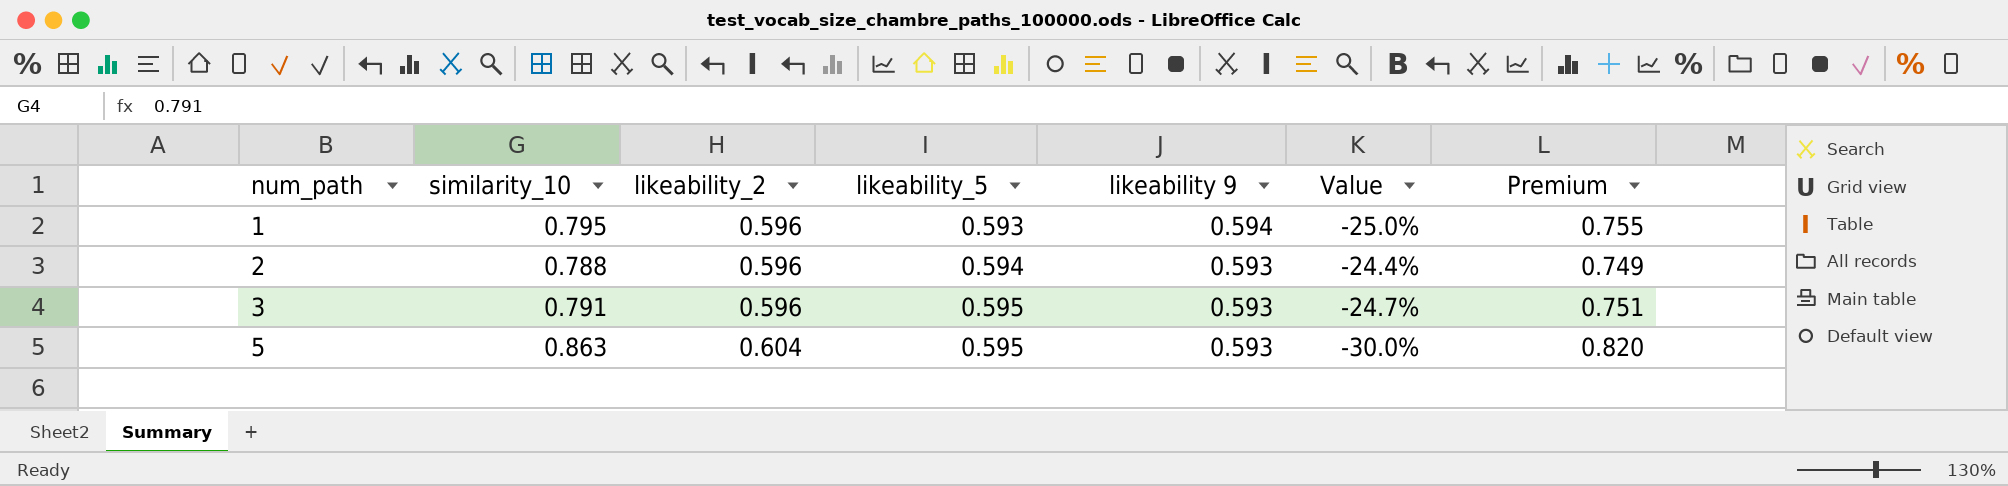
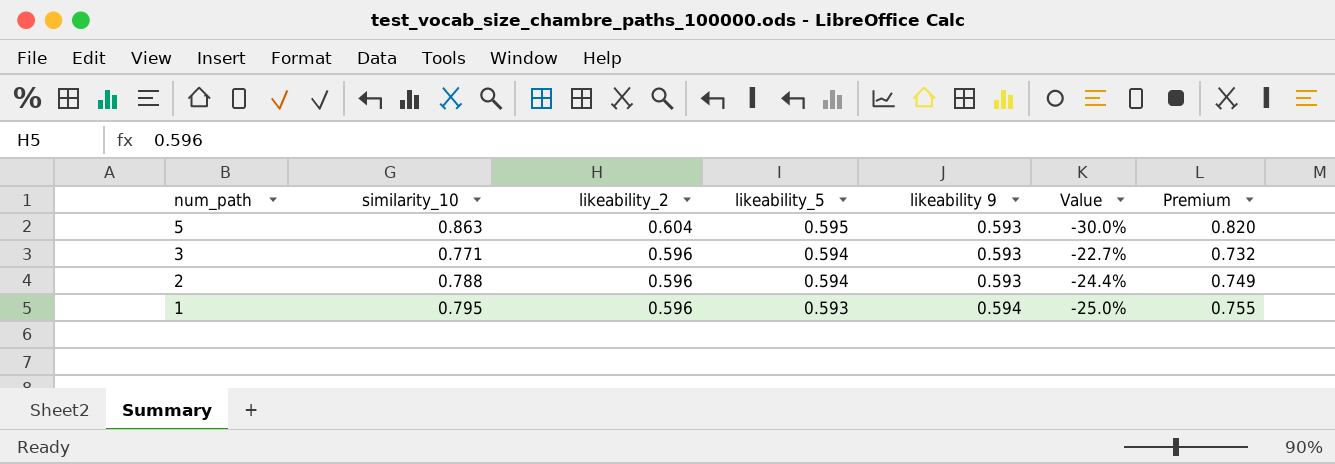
row order: num_path ascending -> num_path descending
3 | similarity_10: 0.791 -> 0.771
3 | likeability_5: 0.595 -> 0.594
3 | Value: -24.7% -> -22.7%
3 | Premium: 0.751 -> 0.732

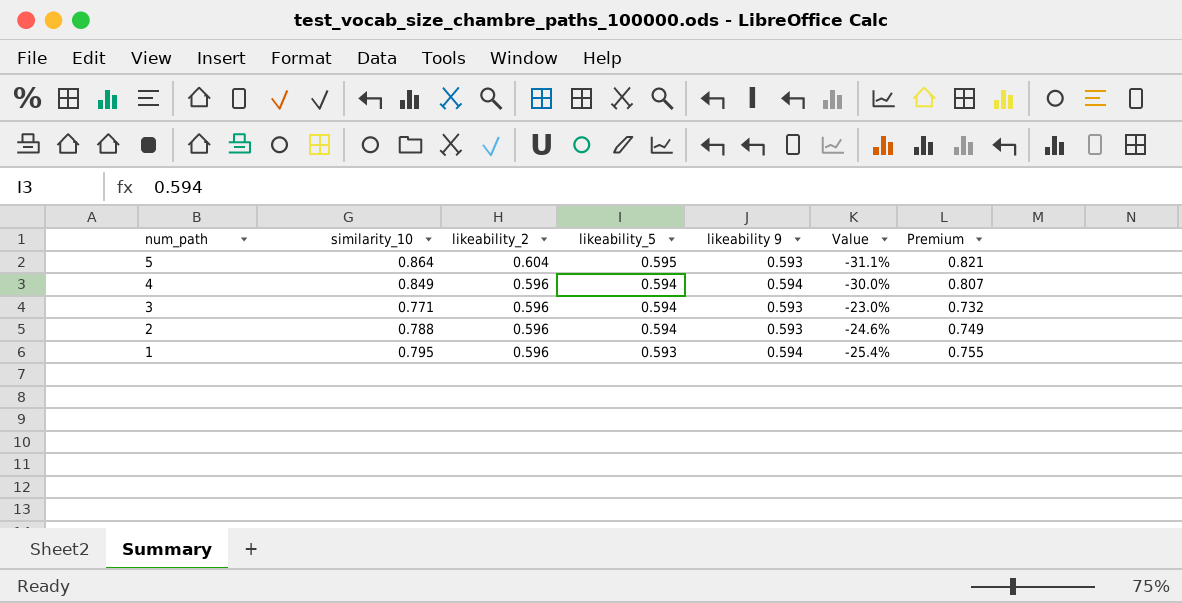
column Value | formula: ([likeability_2] - [similarity_10]) / [similarity_10] -> ([likeability_5] - [similarity_10]) / [similarity_10]
5 | similarity_10: 0.863 -> 0.864
5 | Premium: 0.820 -> 0.821
row 4: none -> 0.849 | 0.596 | 0.594 | 0.594 | -30.0% | 0.807

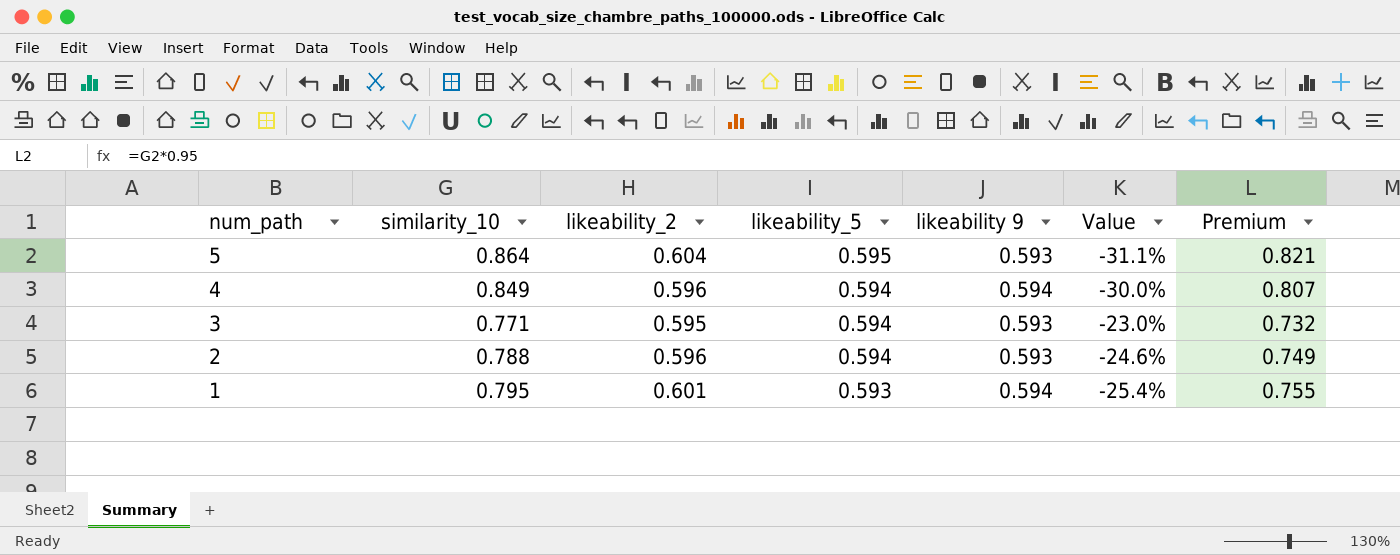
3 | likeability_2: 0.596 -> 0.595
1 | likeability_2: 0.596 -> 0.601

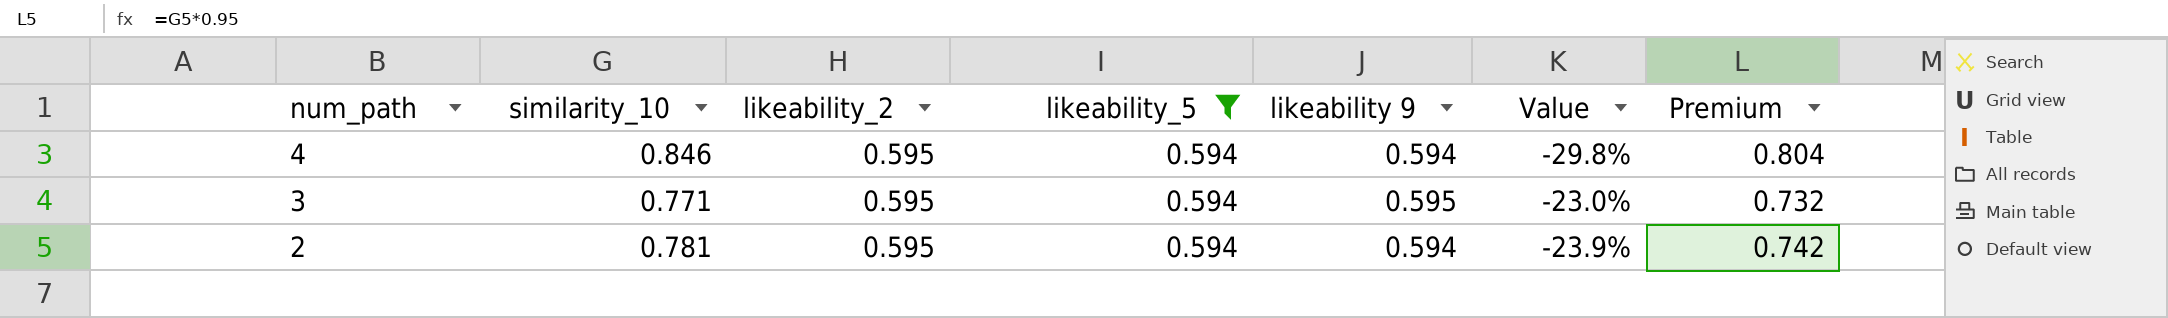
filter: none -> likeability_5 = 0.594
4 | similarity_10: 0.849 -> 0.846
4 | likeability_2: 0.596 -> 0.595
4 | Value: -30.0% -> -29.8%
4 | Premium: 0.807 -> 0.804
3 | likeability 9: 0.593 -> 0.595
2 | similarity_10: 0.788 -> 0.781
2 | likeability_2: 0.596 -> 0.595
2 | likeability 9: 0.593 -> 0.594
2 | Value: -24.6% -> -23.9%
2 | Premium: 0.749 -> 0.742

